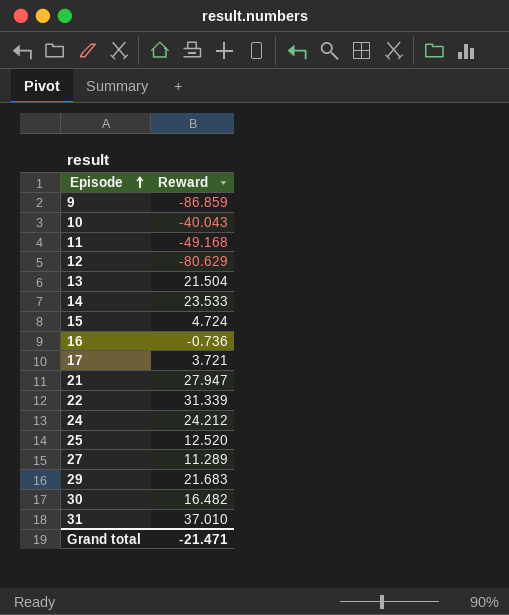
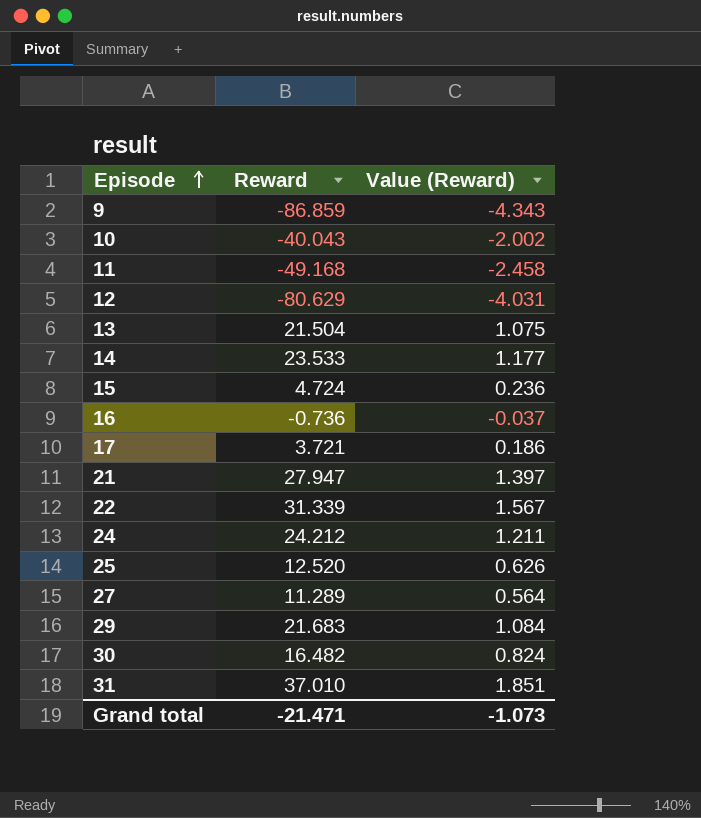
column Value (Reward) | formula: none -> [Reward] * 0.05

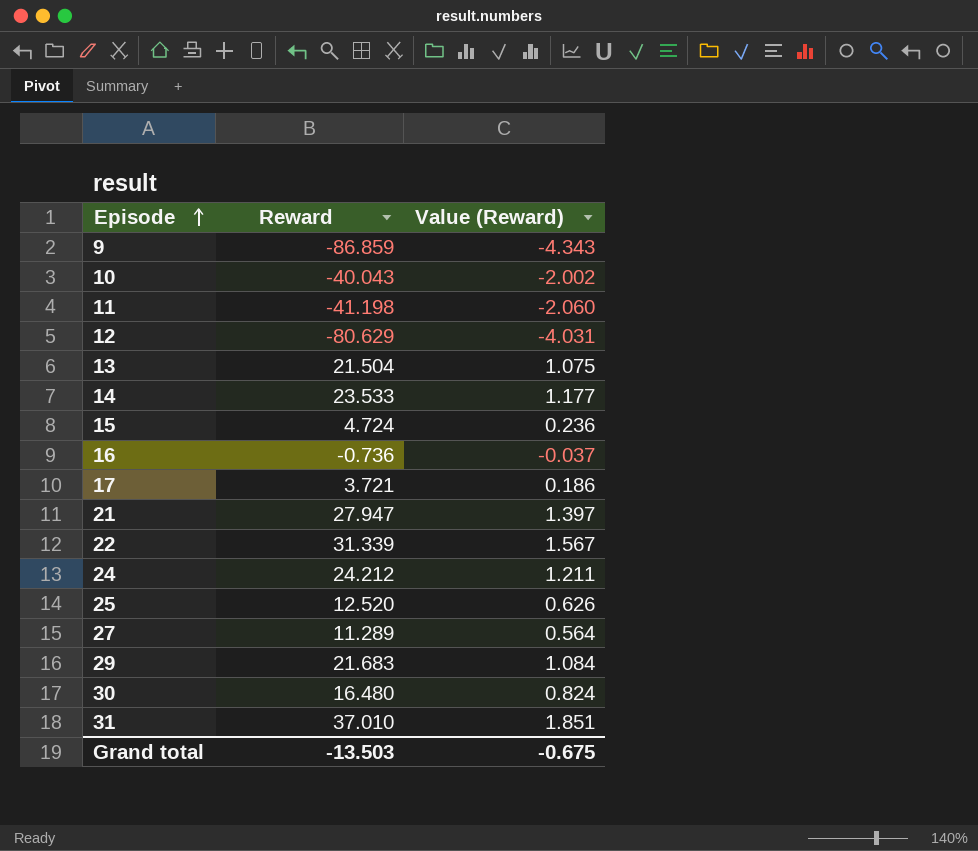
11 | Reward: -49.168 -> -41.198
11 | Value (Reward): -2.458 -> -2.060
30 | Reward: 16.482 -> 16.480
Grand total | Reward: -21.471 -> -13.503
Grand total | Value (Reward): -1.073 -> -0.675

